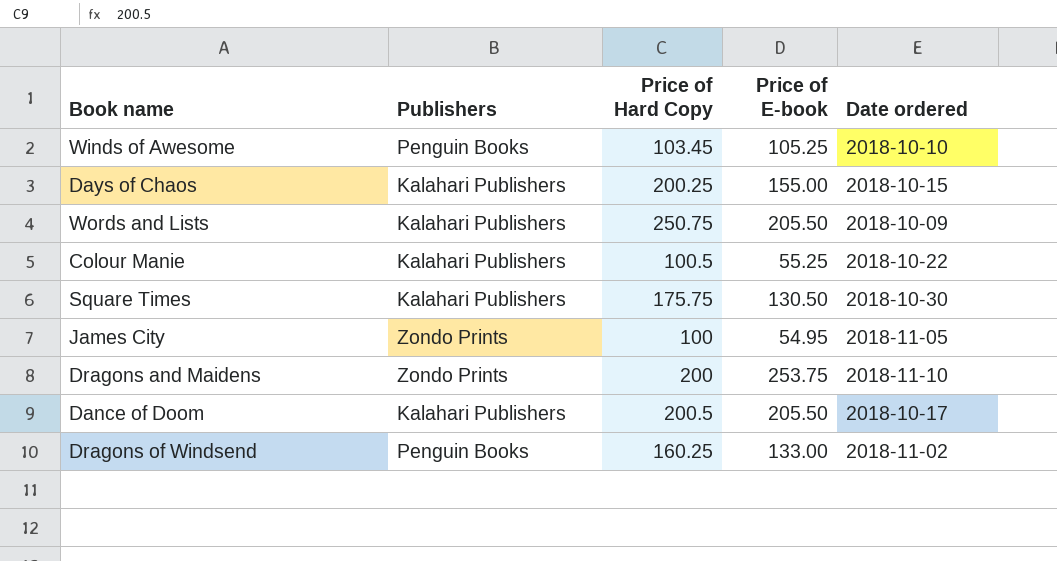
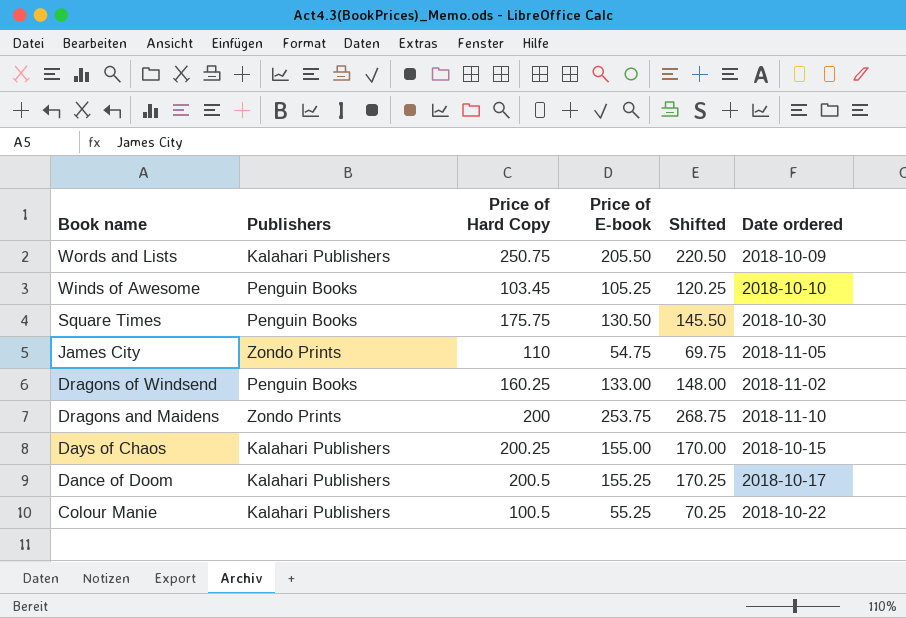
row order: none -> Book name descending
column Shifted | formula: none -> [Price of E-book] + 15
Square Times | Publishers: Kalahari Publishers -> Penguin Books
James City | Price of Hard Copy: 100 -> 110
James City | Price of E-book: 54.95 -> 54.75
Dance of Doom | Price of E-book: 205.50 -> 155.25

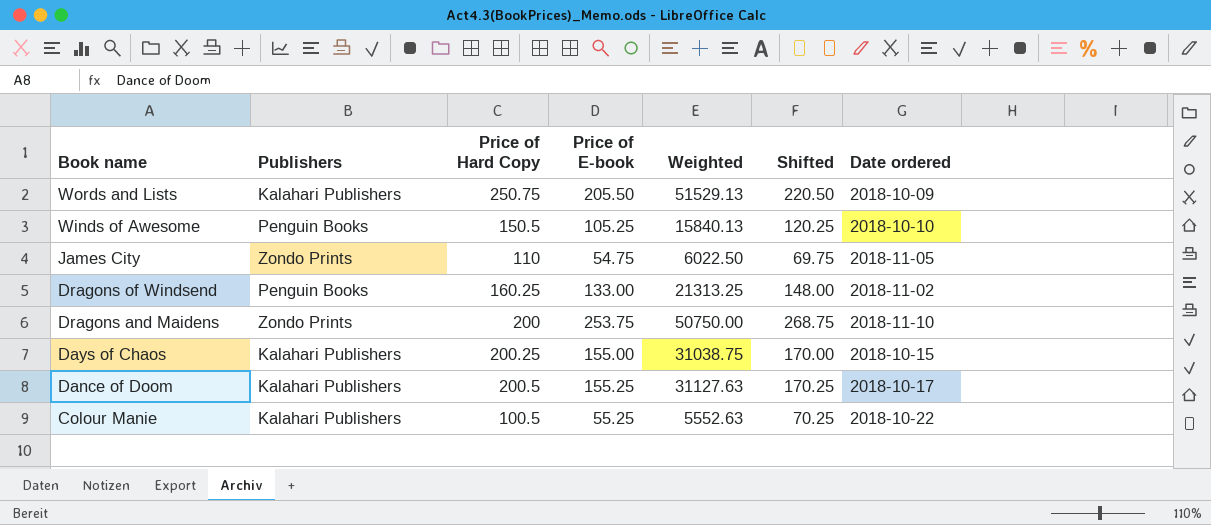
column Weighted | formula: none -> [Price of Hard Copy] * [Price of E-book]
row Square Times: Penguin Books | 175.75 | 130.50 | 145.50 | 2018-10-30 -> none
Winds of Awesome | Price of Hard Copy: 103.45 -> 150.5

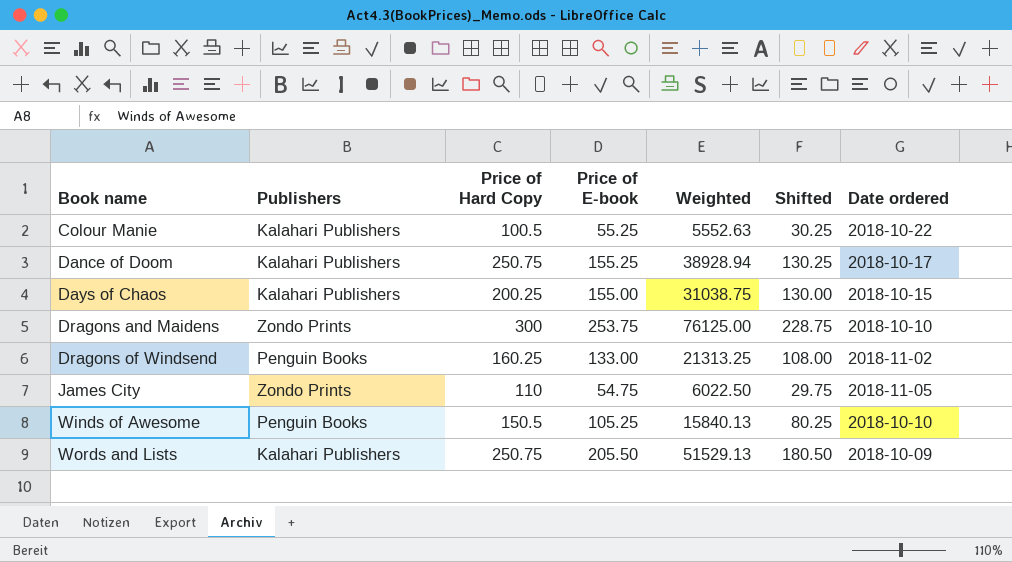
row order: Book name descending -> Book name ascending
column Shifted | formula: [Price of E-book] + 15 -> [Price of E-book] - 25
Dance of Doom | Price of Hard Copy: 200.5 -> 250.75
Dance of Doom | Weighted: 31127.63 -> 38928.94
Dragons and Maidens | Price of Hard Copy: 200 -> 300
Dragons and Maidens | Weighted: 50750.00 -> 76125.00
Dragons and Maidens | Date ordered: 2018-11-10 -> 2018-10-10

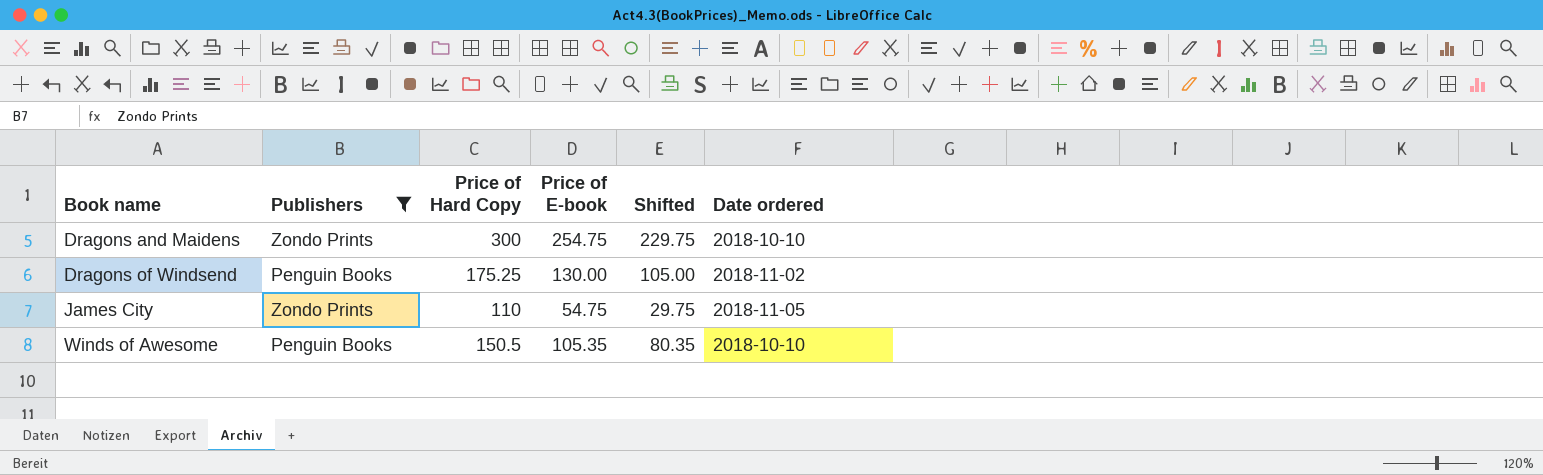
filter: none -> Publishers != Kalahari Publishers
column Weighted | formula: [Price of Hard Copy] * [Price of E-book] -> none
Dragons and Maidens | Price of E-book: 253.75 -> 254.75
Dragons and Maidens | Shifted: 228.75 -> 229.75
Dragons of Windsend | Price of Hard Copy: 160.25 -> 175.25
Dragons of Windsend | Price of E-book: 133.00 -> 130.00
Dragons of Windsend | Shifted: 108.00 -> 105.00
Winds of Awesome | Price of E-book: 105.25 -> 105.35
Winds of Awesome | Shifted: 80.25 -> 80.35

